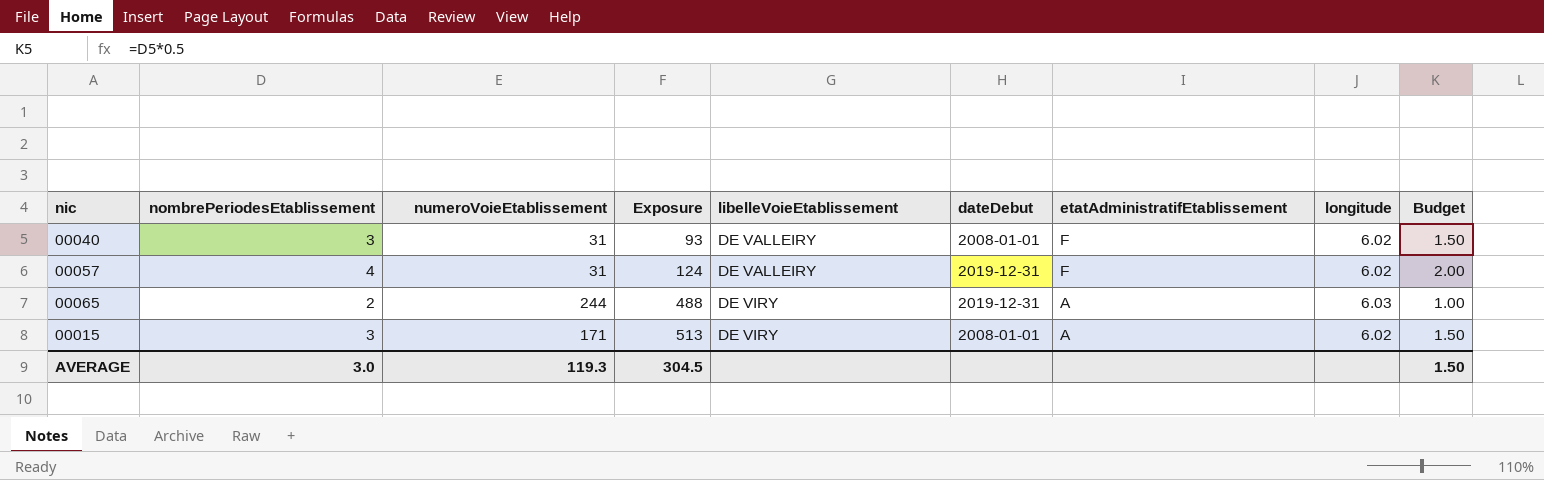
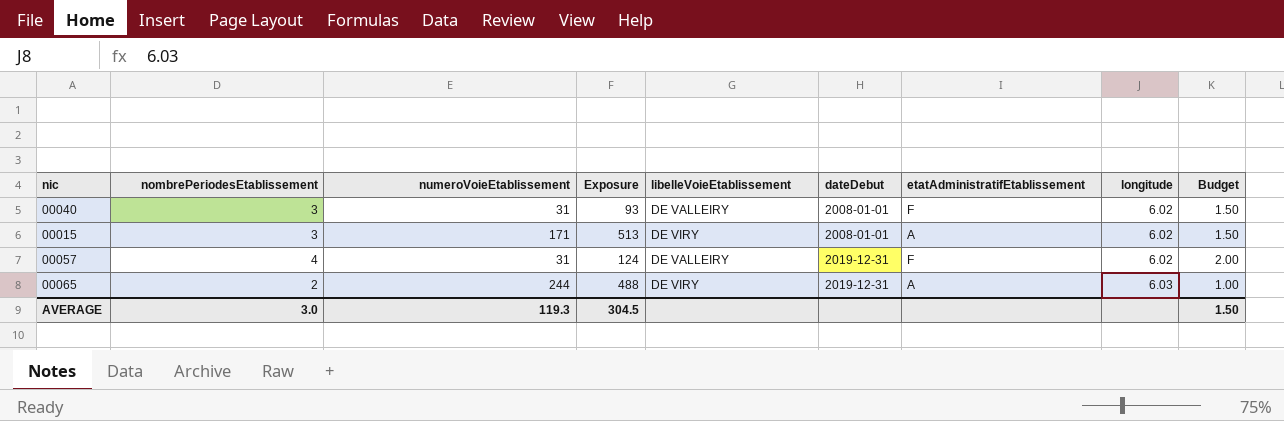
row order: Exposure ascending -> dateDebut ascending

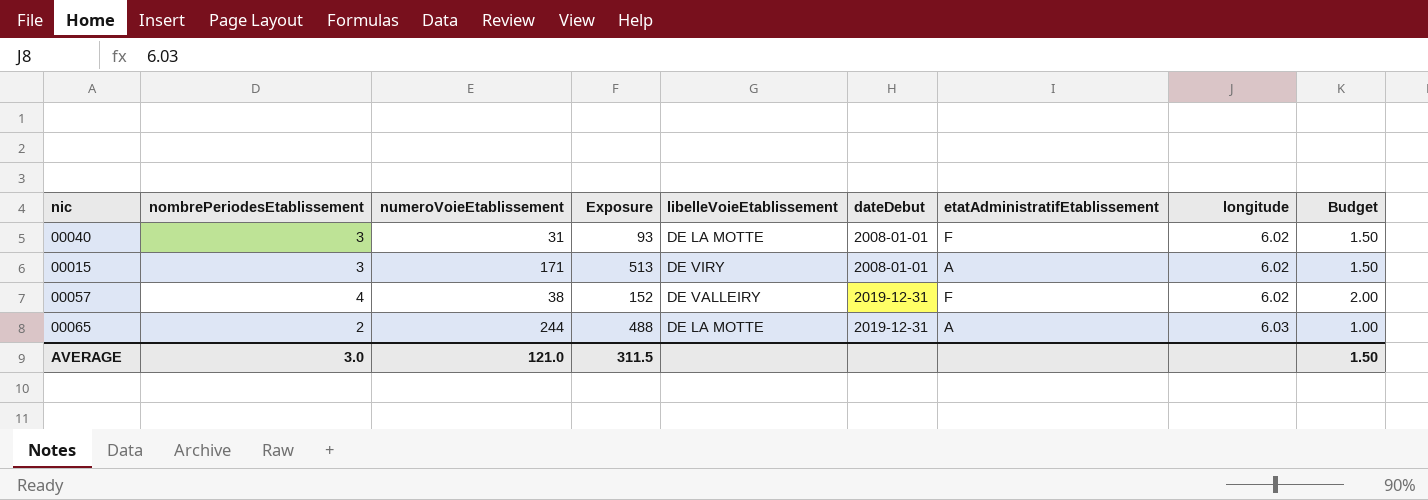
00040 | libelleVoieEtablissement: DE VALLEIRY -> DE LA MOTTE
00057 | numeroVoieEtablissement: 31 -> 38
00057 | Exposure: 124 -> 152
00065 | libelleVoieEtablissement: DE VIRY -> DE LA MOTTE
AVERAGE | numeroVoieEtablissement: 119.3 -> 121.0
AVERAGE | Exposure: 304.5 -> 311.5

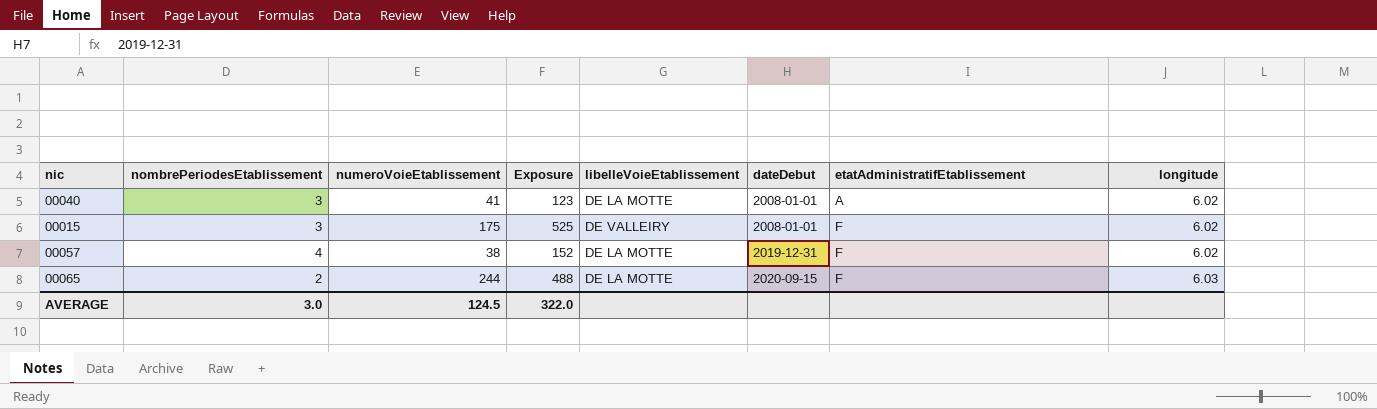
column Budget | formula: [nombrePeriodesEtablissement] * 0.5 -> none
00040 | numeroVoieEtablissement: 31 -> 41
00040 | Exposure: 93 -> 123
00040 | etatAdministratifEtablissement: F -> A
00015 | numeroVoieEtablissement: 171 -> 175
00015 | Exposure: 513 -> 525
00015 | libelleVoieEtablissement: DE VIRY -> DE VALLEIRY
00015 | etatAdministratifEtablissement: A -> F
00057 | libelleVoieEtablissement: DE VALLEIRY -> DE LA MOTTE
00065 | dateDebut: 2019-12-31 -> 2020-09-15
00065 | etatAdministratifEtablissement: A -> F
AVERAGE | numeroVoieEtablissement: 121.0 -> 124.5
AVERAGE | Exposure: 311.5 -> 322.0

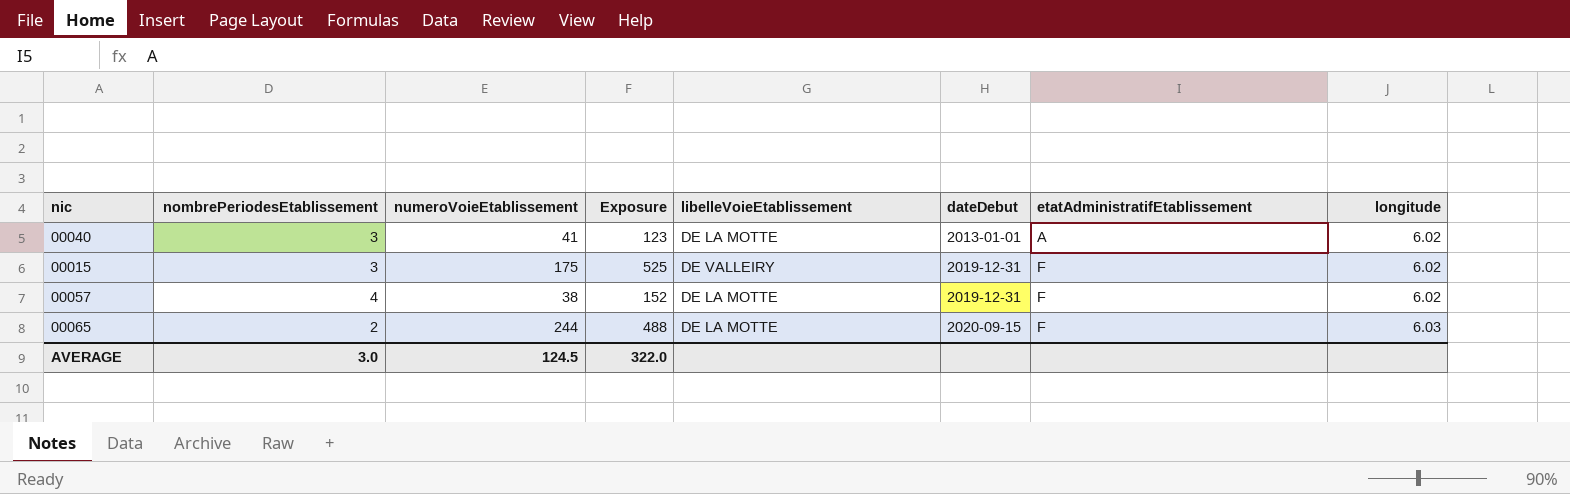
00040 | dateDebut: 2008-01-01 -> 2013-01-01
00015 | dateDebut: 2008-01-01 -> 2019-12-31

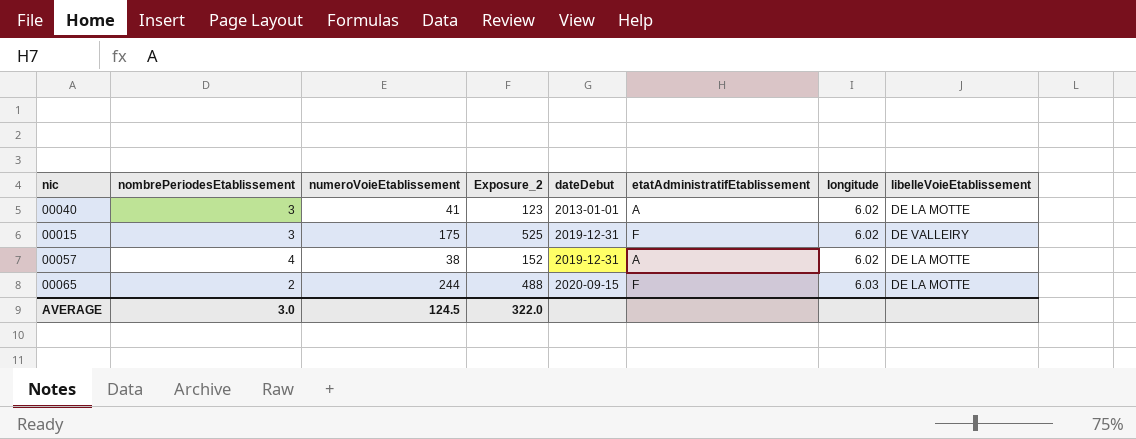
column name: Exposure -> Exposure_2
column libelleVoieEtablissement | position: 5 -> 8
00057 | etatAdministratifEtablissement: F -> A

